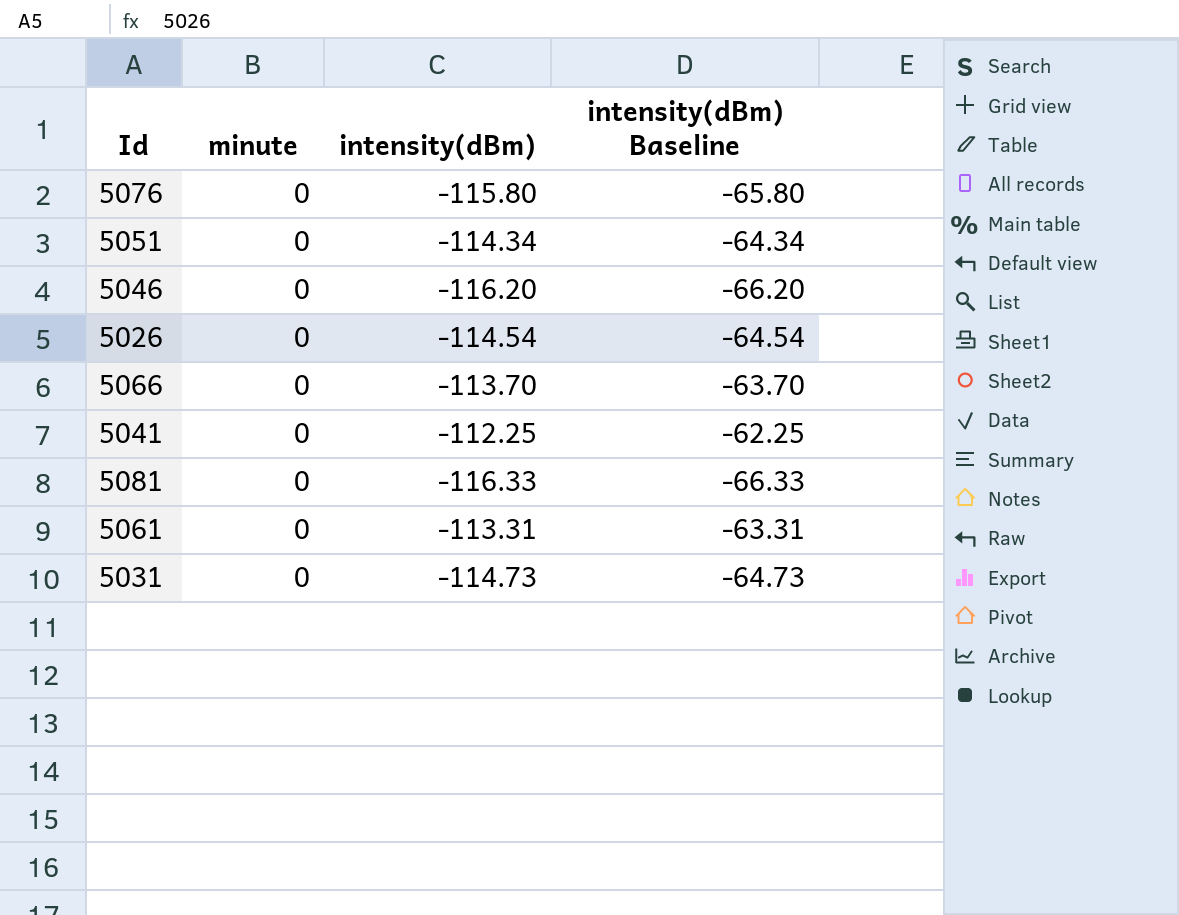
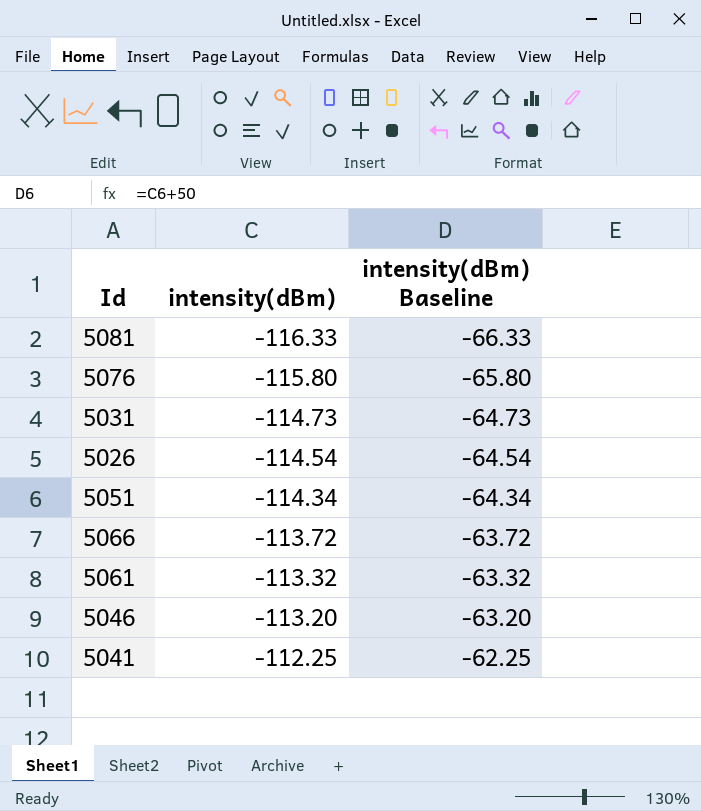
row order: none -> intensity(dBm) ascending
column minute | position: 2 -> none
5066 | intensity(dBm): -113.70 -> -113.72
5066 | intensity(dBm) Baseline: -63.70 -> -63.72
5061 | intensity(dBm): -113.31 -> -113.32
5061 | intensity(dBm) Baseline: -63.31 -> -63.32
5046 | intensity(dBm): -116.20 -> -113.20
5046 | intensity(dBm) Baseline: -66.20 -> -63.20

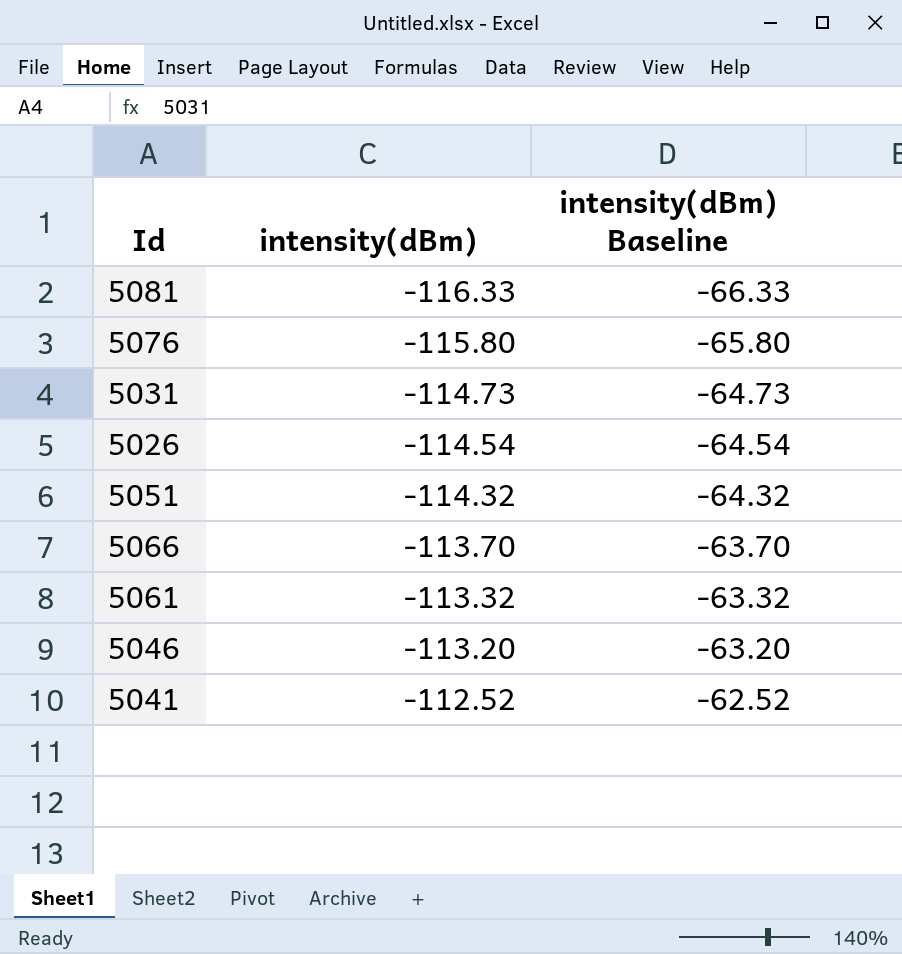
5051 | intensity(dBm): -114.34 -> -114.32
5051 | intensity(dBm) Baseline: -64.34 -> -64.32
5066 | intensity(dBm): -113.72 -> -113.70
5066 | intensity(dBm) Baseline: -63.72 -> -63.70
5041 | intensity(dBm): -112.25 -> -112.52
5041 | intensity(dBm) Baseline: -62.25 -> -62.52

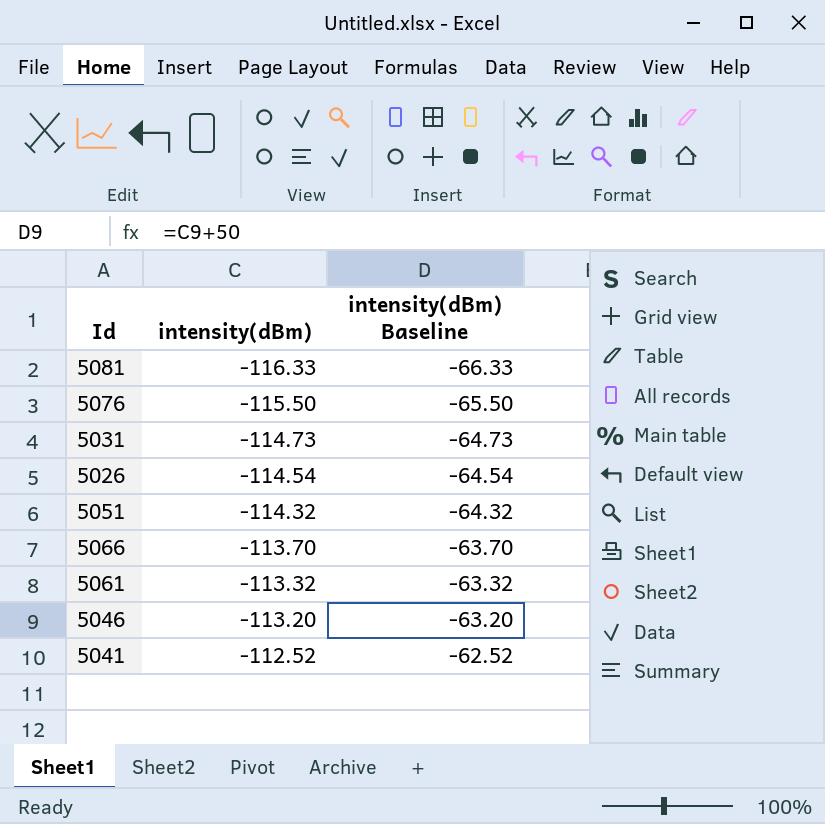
5076 | intensity(dBm): -115.80 -> -115.50
5076 | intensity(dBm) Baseline: -65.80 -> -65.50

